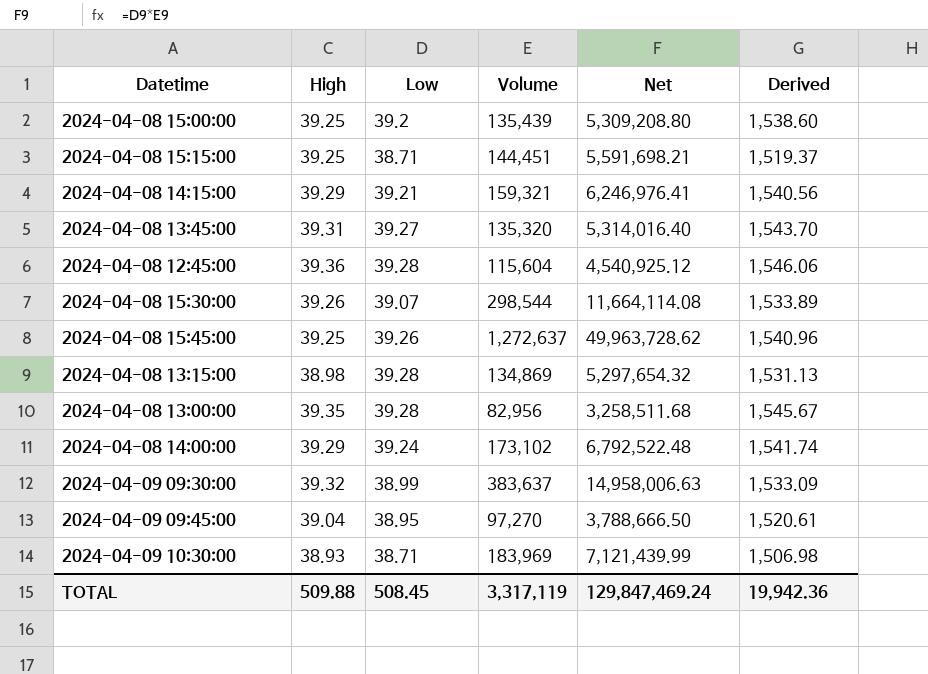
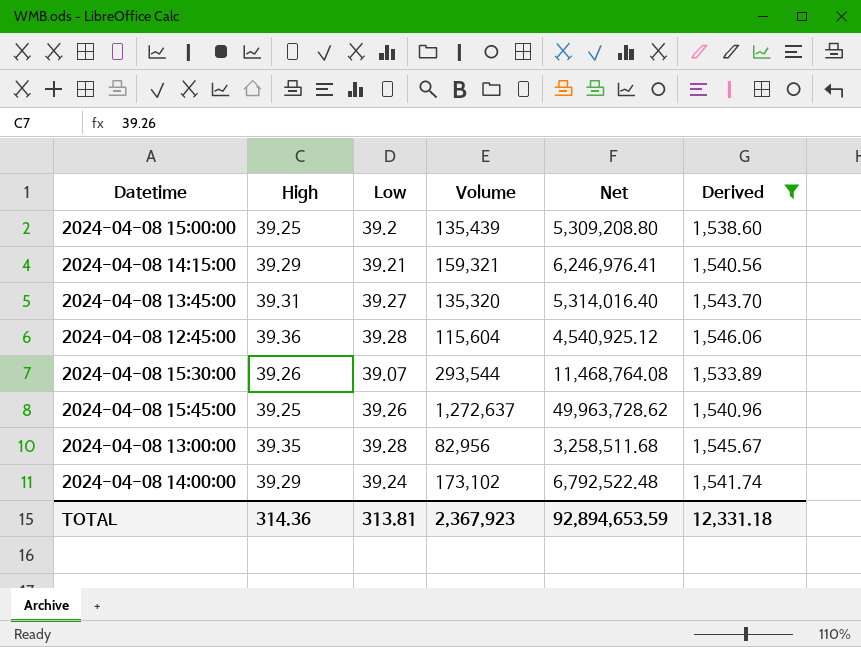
filter: none -> Derived >= 1,533.89
2024-04-08 15:30:00 | Volume: 298,544 -> 293,544
2024-04-08 15:30:00 | Net: 11,664,114.08 -> 11,468,764.08
TOTAL | High: 509.88 -> 314.36
TOTAL | Low: 508.45 -> 313.81
TOTAL | Volume: 3,317,119 -> 2,367,923
TOTAL | Net: 129,847,469.24 -> 92,894,653.59
TOTAL | Derived: 19,942.36 -> 12,331.18

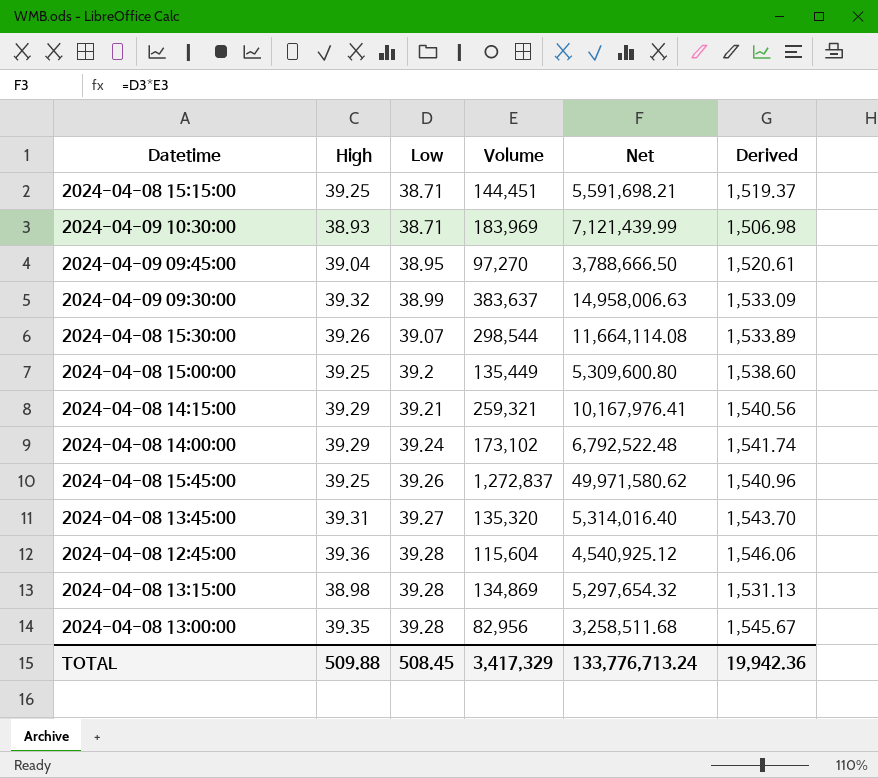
filter: Derived >= 1,533.89 -> none
row order: none -> Low ascending
2024-04-08 15:30:00 | Volume: 293,544 -> 298,544
2024-04-08 15:30:00 | Net: 11,468,764.08 -> 11,664,114.08
2024-04-08 15:00:00 | Volume: 135,439 -> 135,449
2024-04-08 15:00:00 | Net: 5,309,208.80 -> 5,309,600.80
2024-04-08 14:15:00 | Volume: 159,321 -> 259,321
2024-04-08 14:15:00 | Net: 6,246,976.41 -> 10,167,976.41
2024-04-08 15:45:00 | Volume: 1,272,637 -> 1,272,837
2024-04-08 15:45:00 | Net: 49,963,728.62 -> 49,971,580.62
TOTAL | High: 314.36 -> 509.88
TOTAL | Low: 313.81 -> 508.45
TOTAL | Volume: 2,367,923 -> 3,417,329
TOTAL | Net: 92,894,653.59 -> 133,776,713.24
TOTAL | Derived: 12,331.18 -> 19,942.36

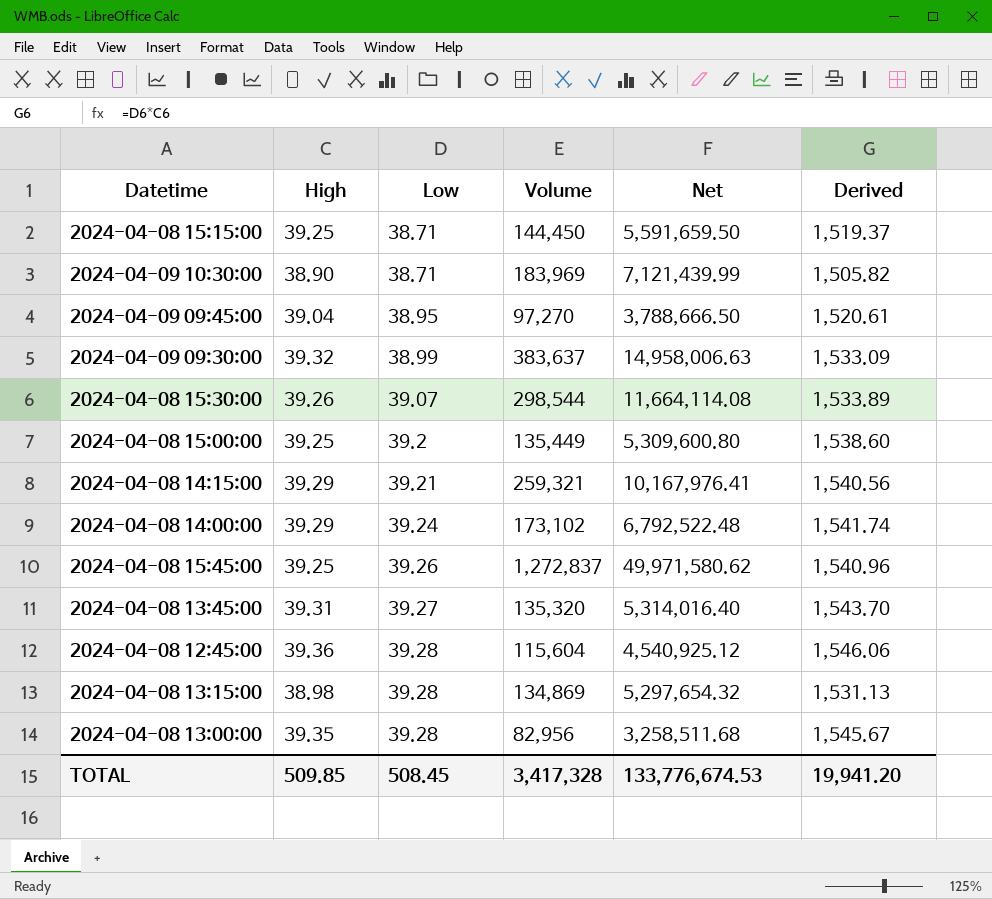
2024-04-08 15:15:00 | Volume: 144,451 -> 144,450
2024-04-08 15:15:00 | Net: 5,591,698.21 -> 5,591,659.50
2024-04-09 10:30:00 | High: 38.93 -> 38.90
2024-04-09 10:30:00 | Derived: 1,506.98 -> 1,505.82
TOTAL | High: 509.88 -> 509.85
TOTAL | Volume: 3,417,329 -> 3,417,328
TOTAL | Net: 133,776,713.24 -> 133,776,674.53
TOTAL | Derived: 19,942.36 -> 19,941.20

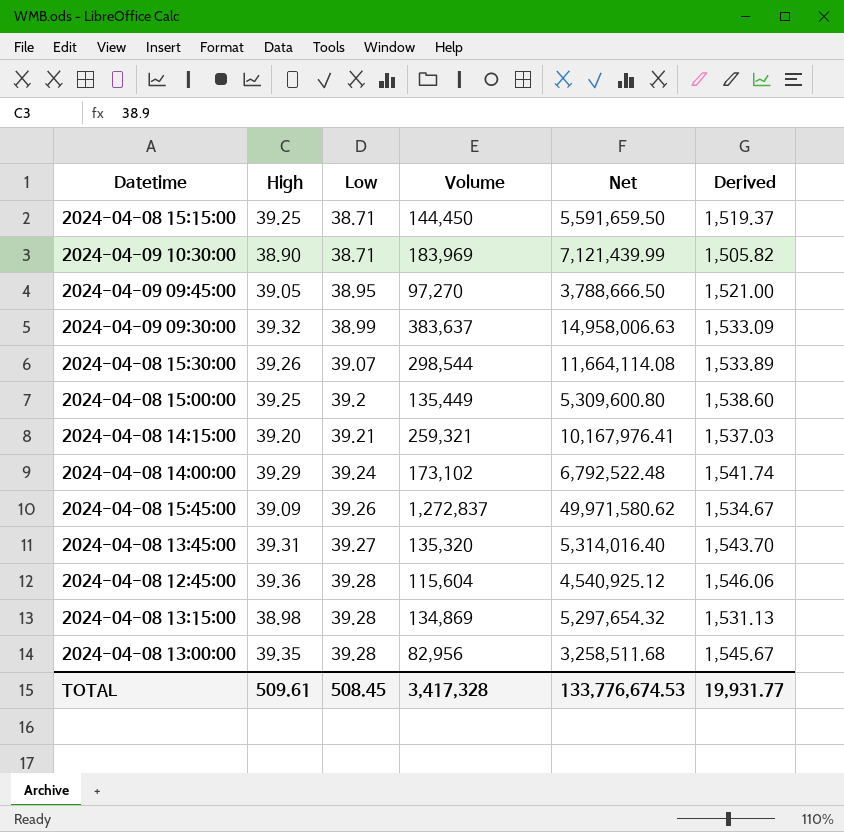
2024-04-09 09:45:00 | High: 39.04 -> 39.05
2024-04-09 09:45:00 | Derived: 1,520.61 -> 1,521.00
2024-04-08 14:15:00 | High: 39.29 -> 39.20
2024-04-08 14:15:00 | Derived: 1,540.56 -> 1,537.03
2024-04-08 15:45:00 | High: 39.25 -> 39.09
2024-04-08 15:45:00 | Derived: 1,540.96 -> 1,534.67
TOTAL | High: 509.85 -> 509.61
TOTAL | Derived: 19,941.20 -> 19,931.77

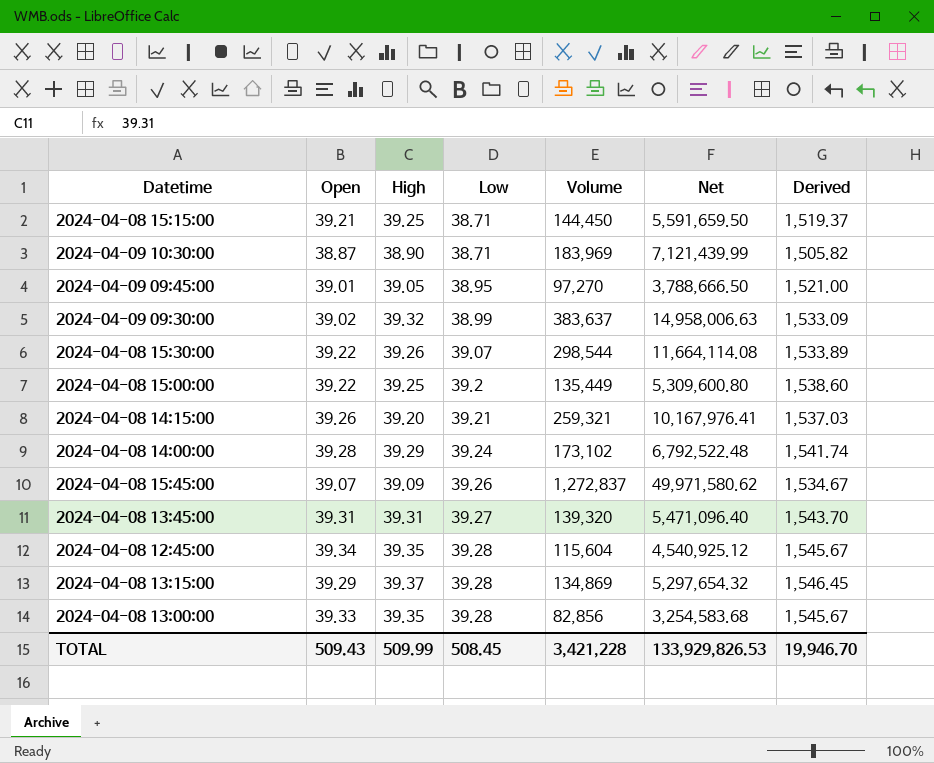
column Open | position: none -> 2
2024-04-08 13:45:00 | Volume: 135,320 -> 139,320
2024-04-08 13:45:00 | Net: 5,314,016.40 -> 5,471,096.40
2024-04-08 12:45:00 | High: 39.36 -> 39.35
2024-04-08 12:45:00 | Derived: 1,546.06 -> 1,545.67
2024-04-08 13:15:00 | High: 38.98 -> 39.37
2024-04-08 13:15:00 | Derived: 1,531.13 -> 1,546.45
2024-04-08 13:00:00 | Volume: 82,956 -> 82,856
2024-04-08 13:00:00 | Net: 3,258,511.68 -> 3,254,583.68
TOTAL | High: 509.61 -> 509.99
TOTAL | Volume: 3,417,328 -> 3,421,228
TOTAL | Net: 133,776,674.53 -> 133,929,826.53
TOTAL | Derived: 19,931.77 -> 19,946.70

